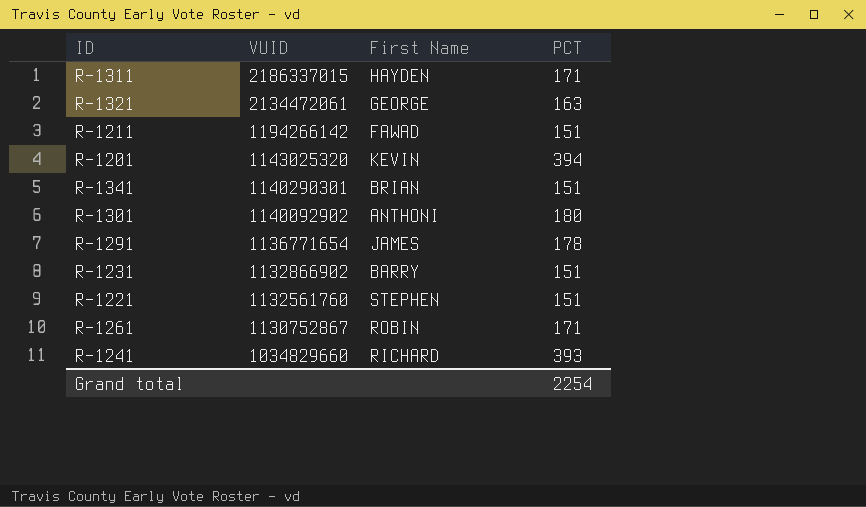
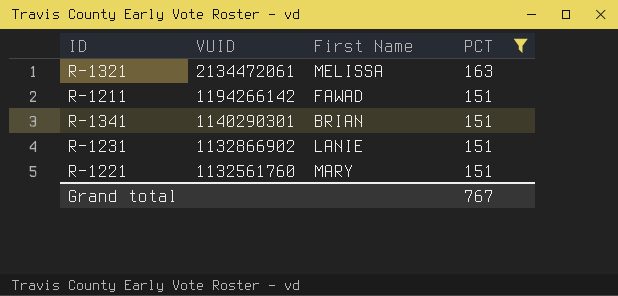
filter: none -> PCT <= 163
R-1321 | First Name: GEORGE -> MELISSA
R-1231 | First Name: BARRY -> LANIE
R-1221 | First Name: STEPHEN -> MARY
Grand total | PCT: 2254 -> 767

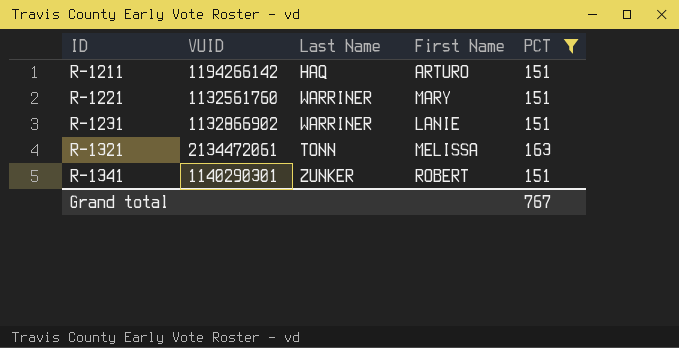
row order: VUID descending -> ID ascending
column Last Name | position: none -> 3
R-1211 | First Name: FAWAD -> ARTURO
R-1341 | First Name: BRIAN -> ROBERT

